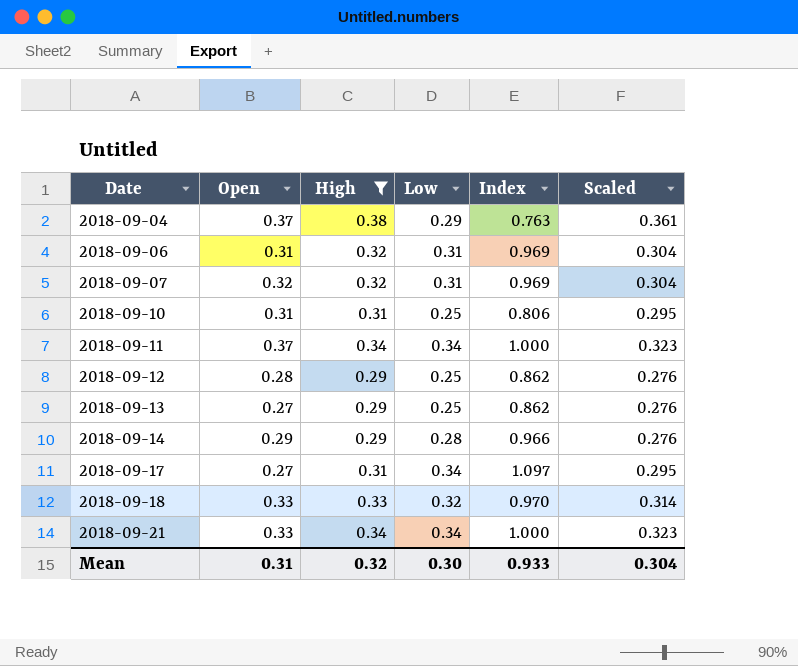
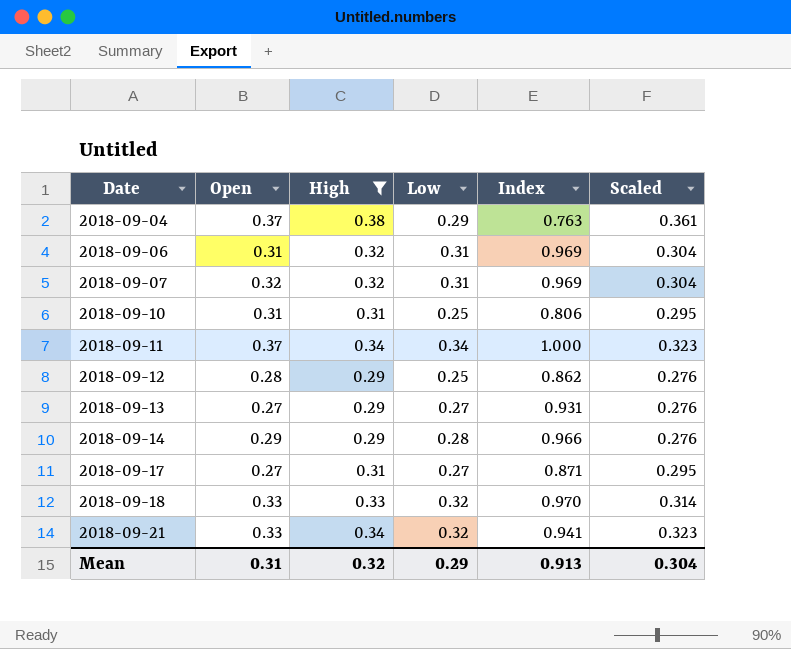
2018-09-13 | Low: 0.25 -> 0.27
2018-09-13 | Index: 0.862 -> 0.931
2018-09-17 | Low: 0.34 -> 0.27
2018-09-17 | Index: 1.097 -> 0.871
2018-09-21 | Low: 0.34 -> 0.32
2018-09-21 | Index: 1.000 -> 0.941
Mean | Low: 0.30 -> 0.29
Mean | Index: 0.933 -> 0.913

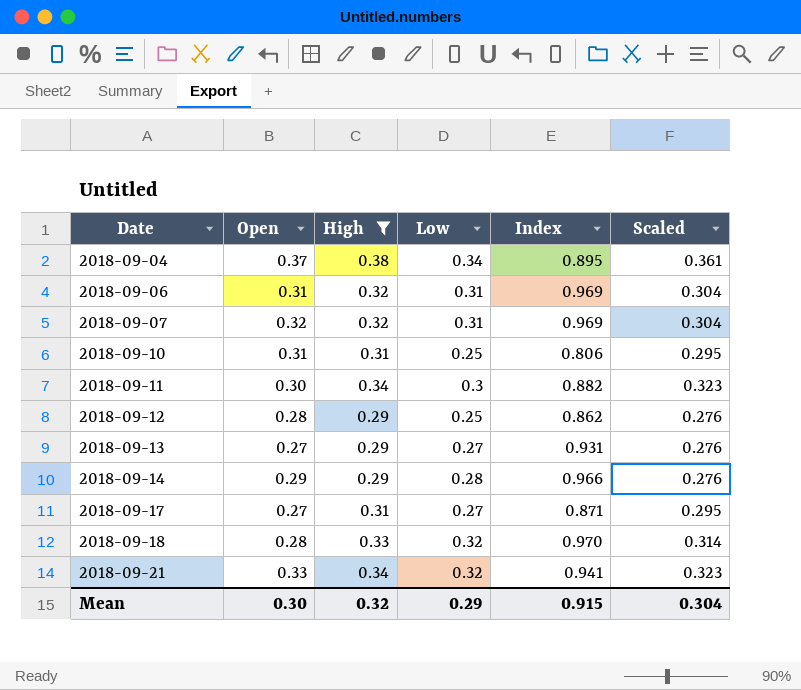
2018-09-04 | Low: 0.29 -> 0.34
2018-09-04 | Index: 0.763 -> 0.895
2018-09-11 | Open: 0.37 -> 0.30
2018-09-11 | Low: 0.34 -> 0.3
2018-09-11 | Index: 1.000 -> 0.882
2018-09-18 | Open: 0.33 -> 0.28
Mean | Open: 0.31 -> 0.30
Mean | Index: 0.913 -> 0.915

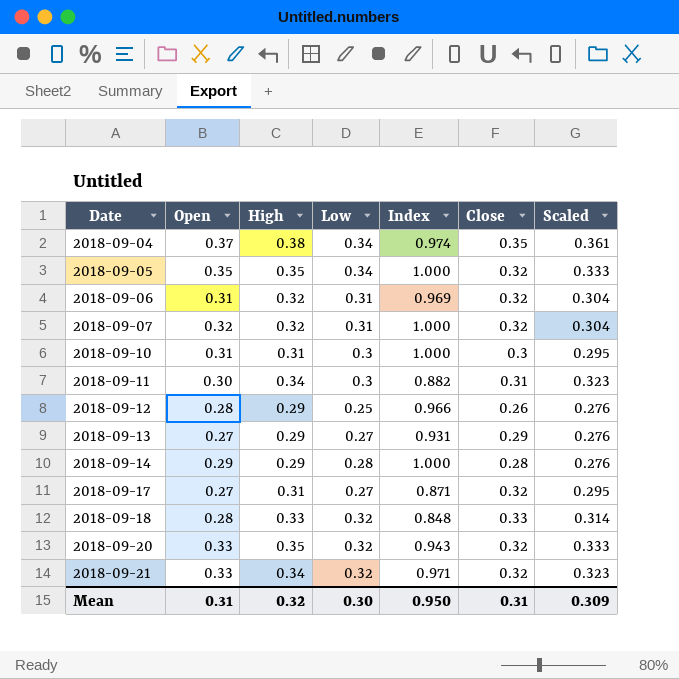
filter: High != 0.35 -> none
column Index | formula: [Low] / [High] -> [Open] / [High]
column Close | position: none -> 6
2018-09-10 | Low: 0.25 -> 0.3
Mean | Open: 0.30 -> 0.31
Mean | Low: 0.29 -> 0.30
Mean | Index: 0.915 -> 0.950
Mean | Scaled: 0.304 -> 0.309

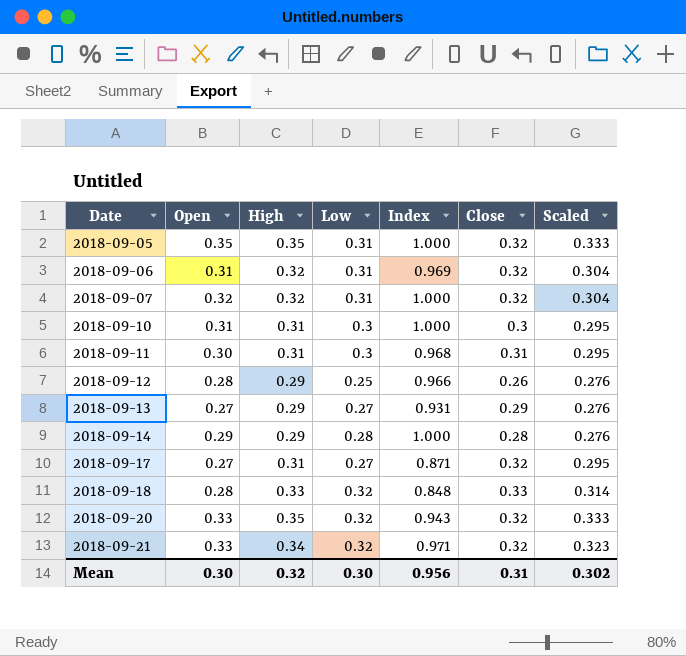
row 2018-09-04: 0.37 | 0.38 | 0.34 | 0.974 | 0.35 | 0.361 -> none
2018-09-05 | Low: 0.34 -> 0.31
2018-09-11 | High: 0.34 -> 0.31
2018-09-11 | Index: 0.882 -> 0.968
2018-09-11 | Scaled: 0.323 -> 0.295
Mean | Open: 0.31 -> 0.30
Mean | Index: 0.950 -> 0.956
Mean | Scaled: 0.309 -> 0.302

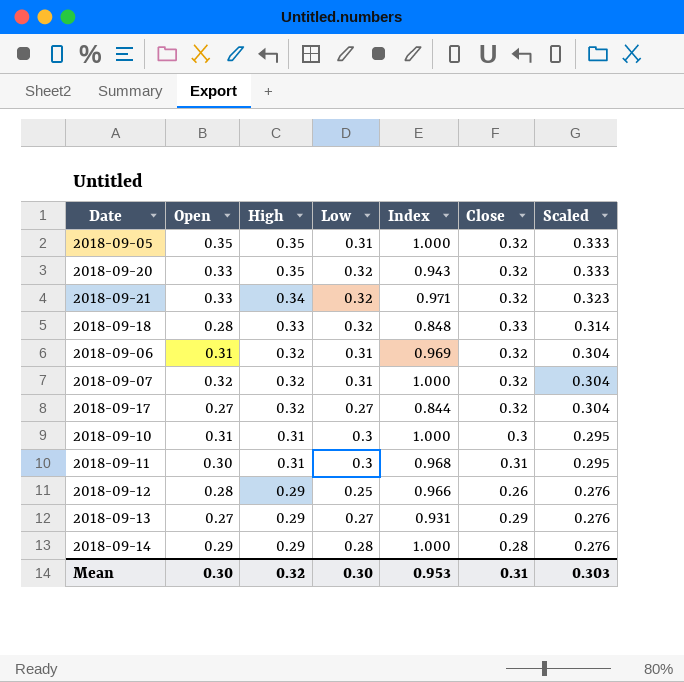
row order: Date ascending -> High descending
2018-09-17 | High: 0.31 -> 0.32
2018-09-17 | Index: 0.871 -> 0.844
2018-09-17 | Scaled: 0.295 -> 0.304
Mean | Index: 0.956 -> 0.953
Mean | Scaled: 0.302 -> 0.303

